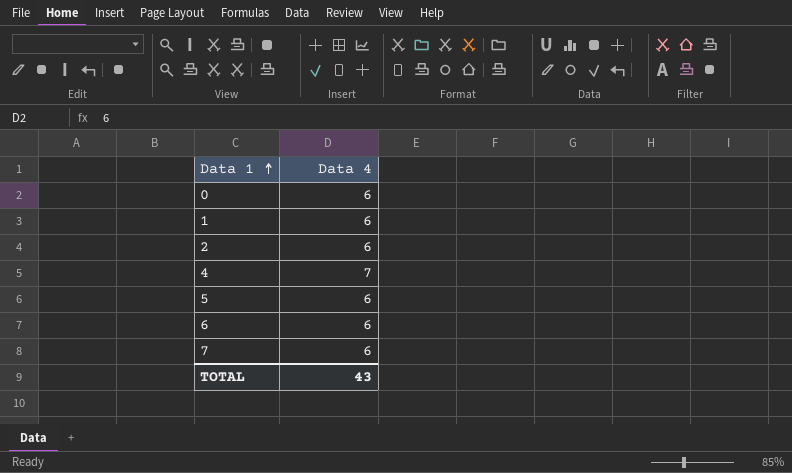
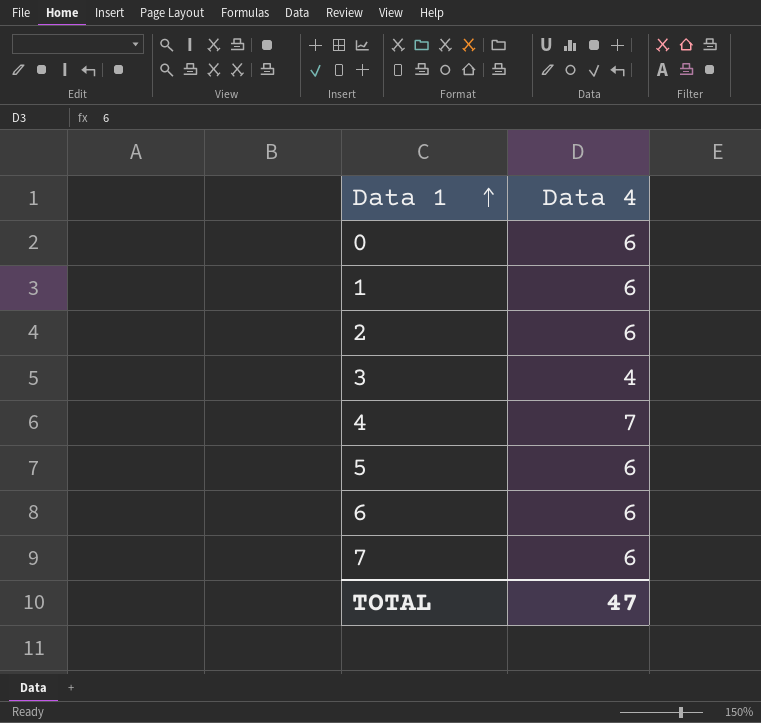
row 3: none -> 4
TOTAL | Data 4: 43 -> 47

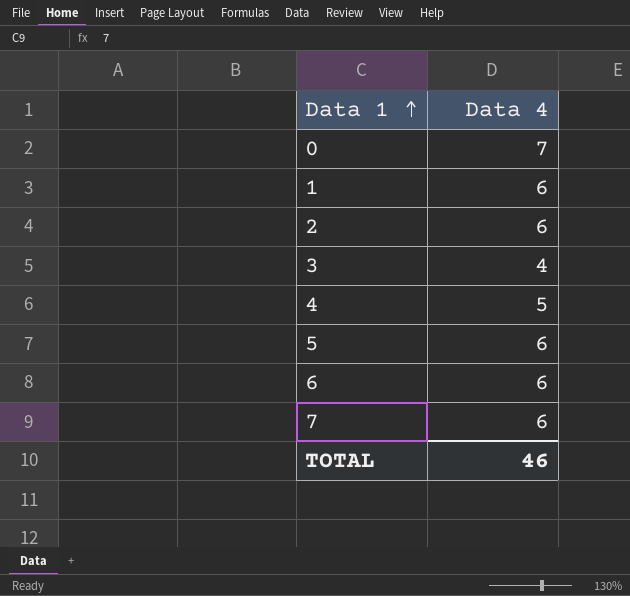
0 | Data 4: 6 -> 7
4 | Data 4: 7 -> 5
TOTAL | Data 4: 47 -> 46

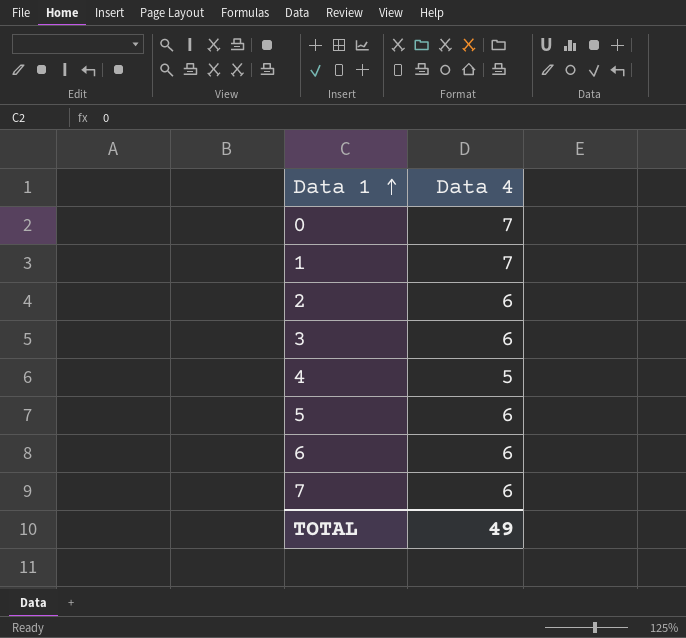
1 | Data 4: 6 -> 7
3 | Data 4: 4 -> 6
TOTAL | Data 4: 46 -> 49

